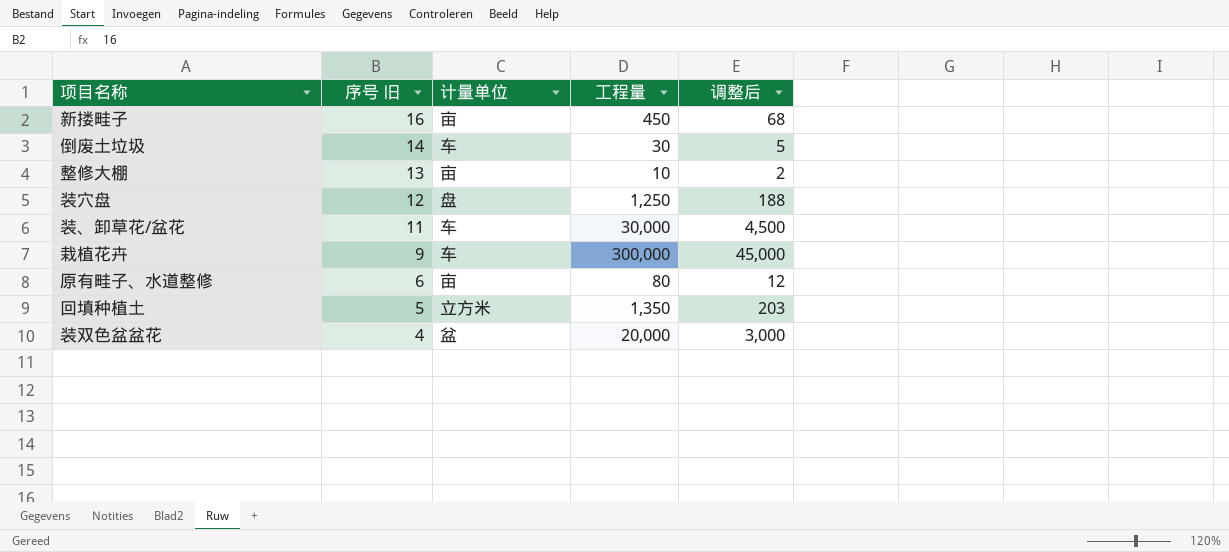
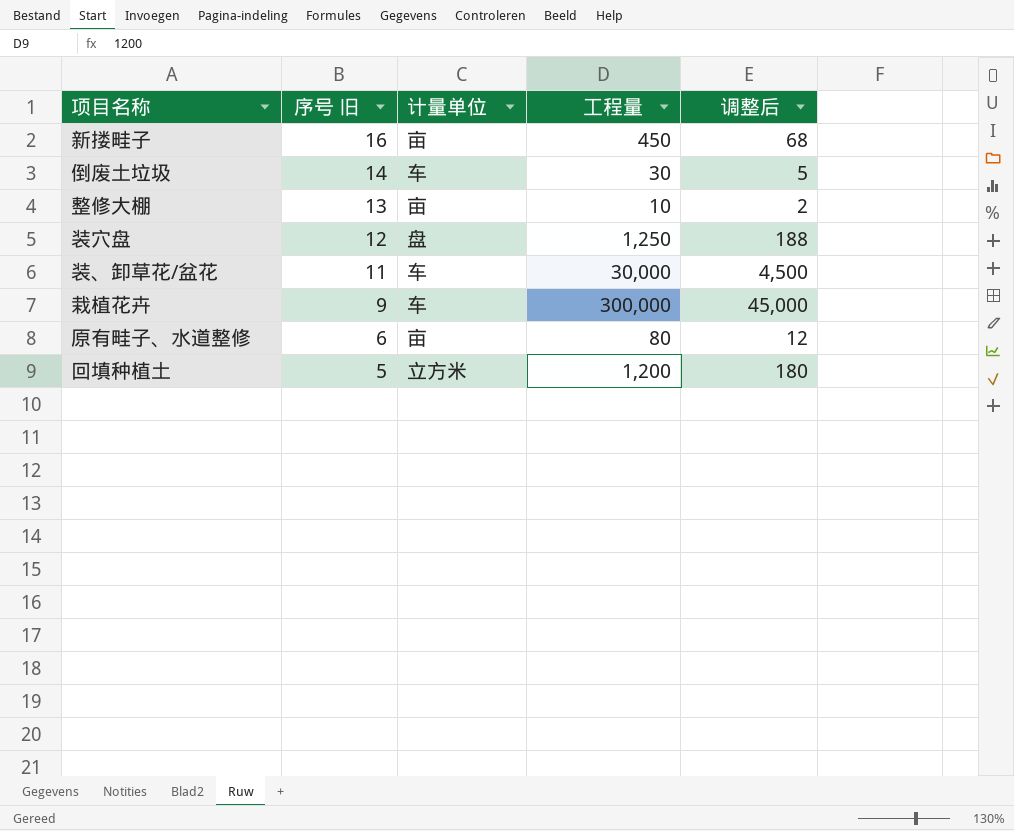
row 装双色盆盆花: 4 | 盆 | 20,000 | 3,000 -> none
回填种植土 | 工程量: 1,350 -> 1,200
回填种植土 | 调整后: 203 -> 180

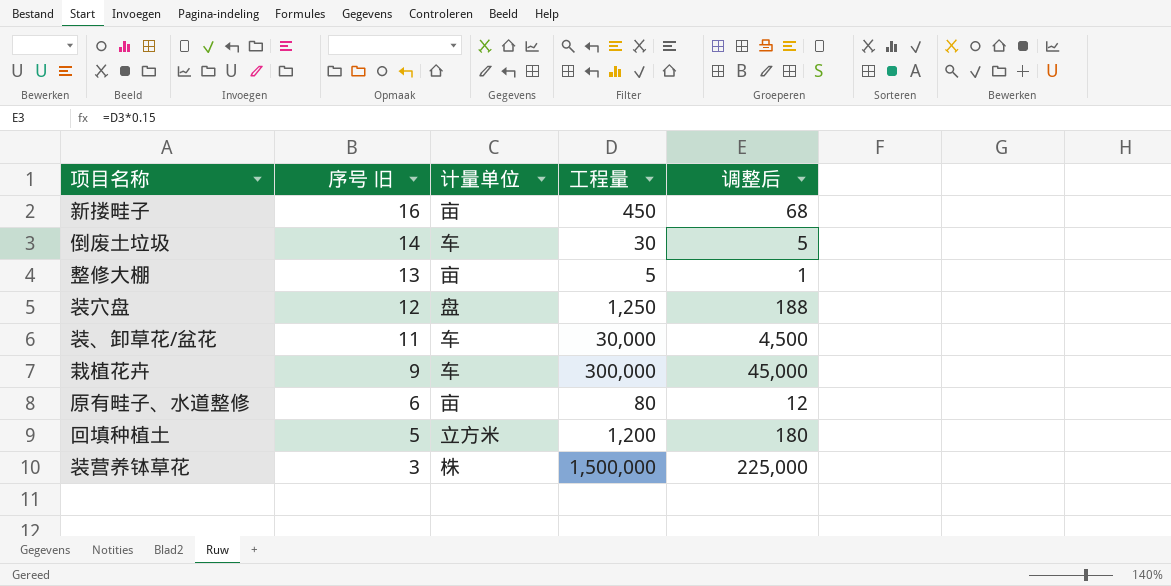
整修大棚 | 工程量: 10 -> 5
整修大棚 | 调整后: 2 -> 1
row 装营养钵草花: none -> 3 | 株 | 1,500,000 | 225,000

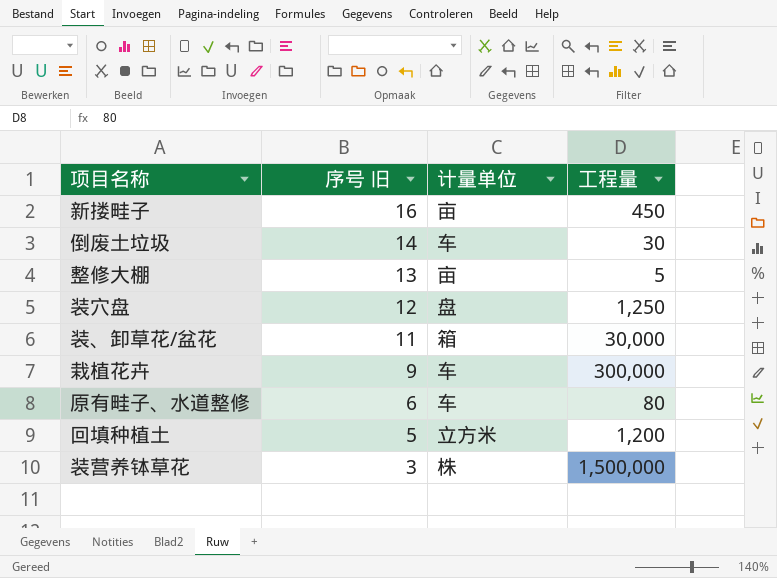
column 调整后 | formula: [工程量] * 0.15 -> none
装、卸草花/盆花 | 计量单位: 车 -> 箱
原有畦子、水道整修 | 计量单位: 亩 -> 车

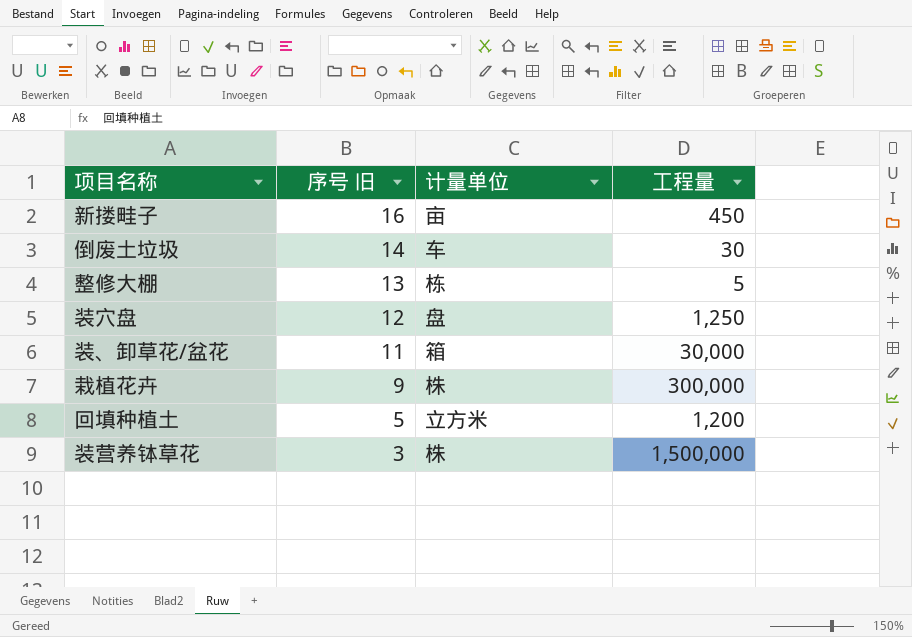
row 原有畦子、水道整修: 6 | 车 | 80 -> none
整修大棚 | 计量单位: 亩 -> 栋
栽植花卉 | 计量单位: 车 -> 株

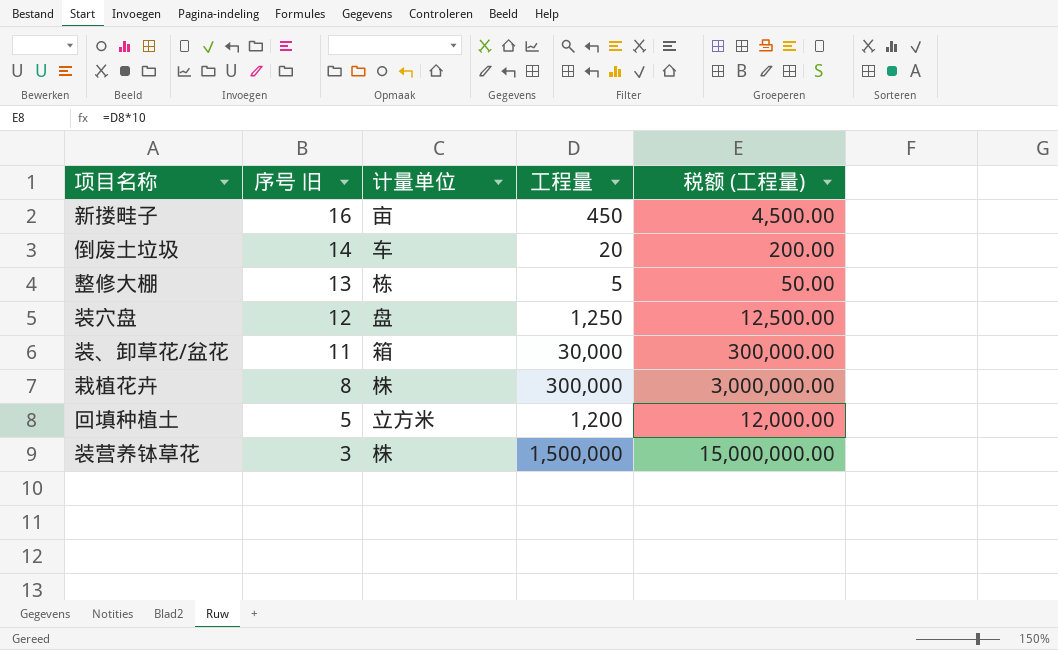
column 税额 (工程量) | formula: none -> [工程量] * 10
倒废土垃圾 | 工程量: 30 -> 20
栽植花卉 | 序号 旧: 9 -> 8

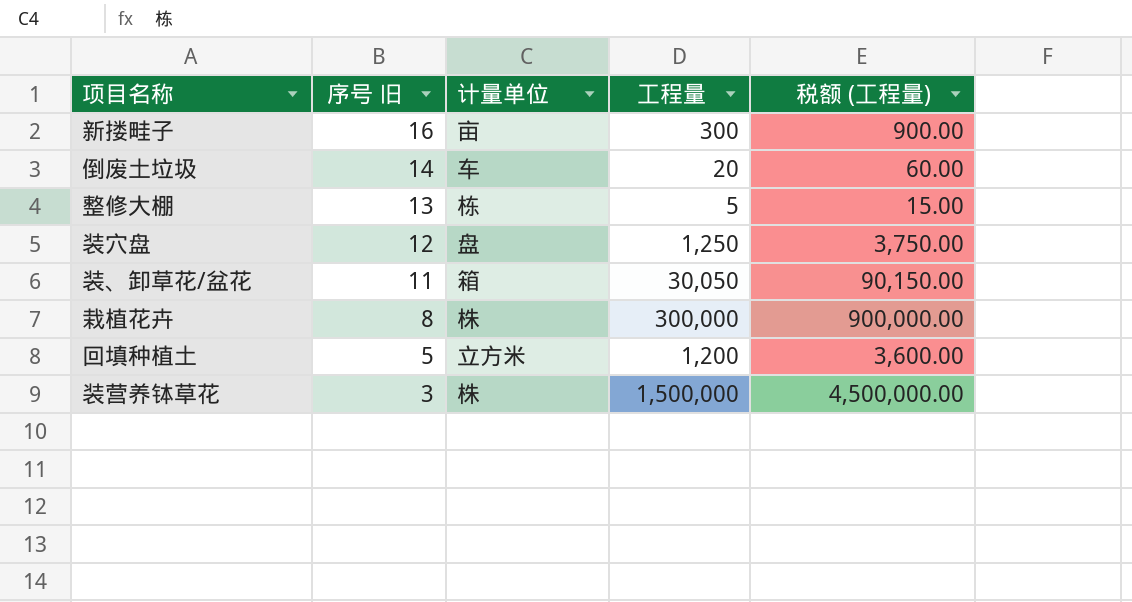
column 税额 (工程量) | formula: [工程量] * 10 -> [工程量] * 3
新搂畦子 | 工程量: 450 -> 300
装、卸草花/盆花 | 工程量: 30,000 -> 30,050

